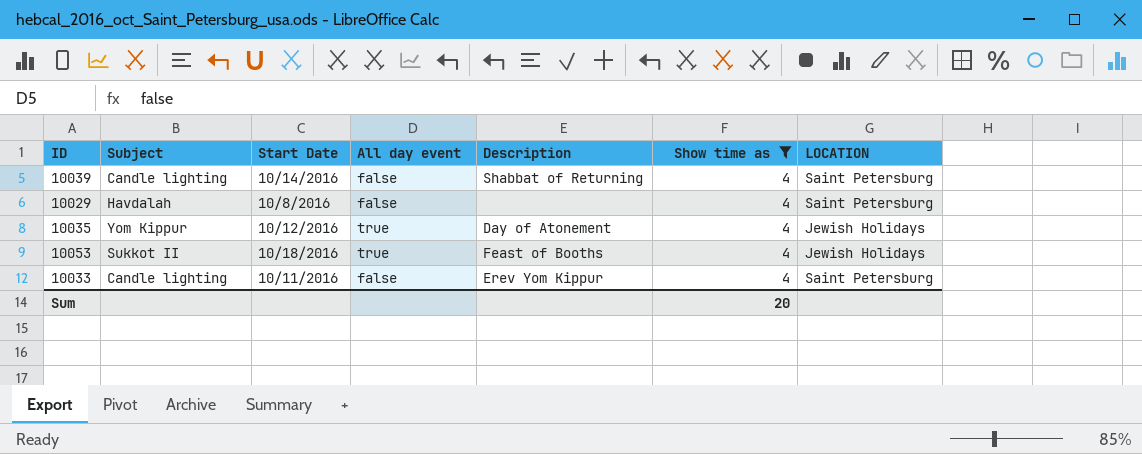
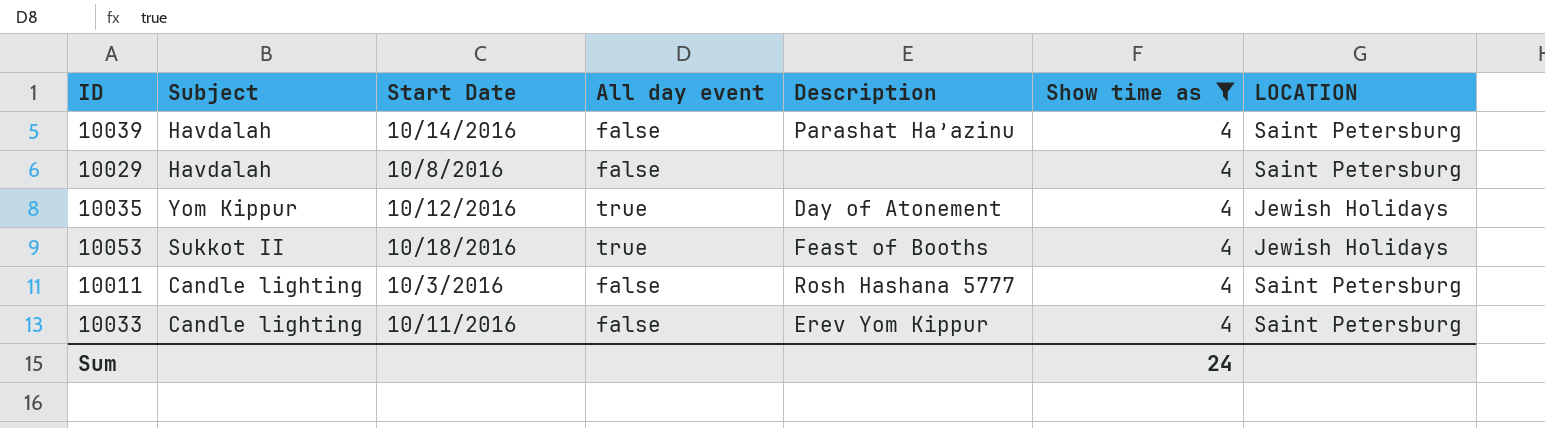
10039 | Subject: Candle lighting -> Havdalah
10039 | Description: Shabbat of Returning -> Parashat Ha’azinu
row 10011: none -> Candle lighting | 10/3/2016 | false | Rosh Hashana 5777 | 4 | Saint Petersburg
Sum | Show time as: 20 -> 24

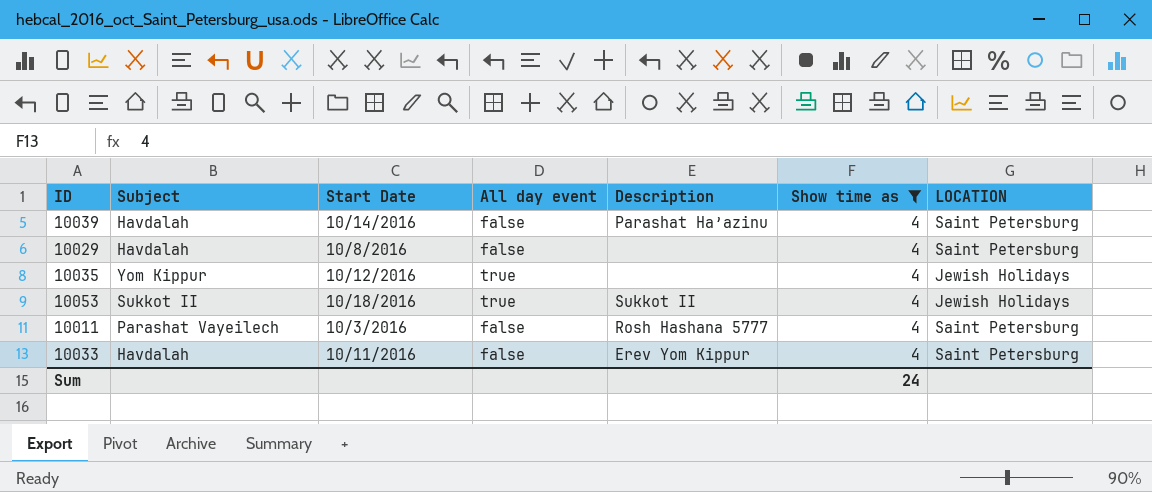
10035 | Description: Day of Atonement -> none
10053 | Description: Feast of Booths -> Sukkot II
10011 | Subject: Candle lighting -> Parashat Vayeilech
10033 | Subject: Candle lighting -> Havdalah

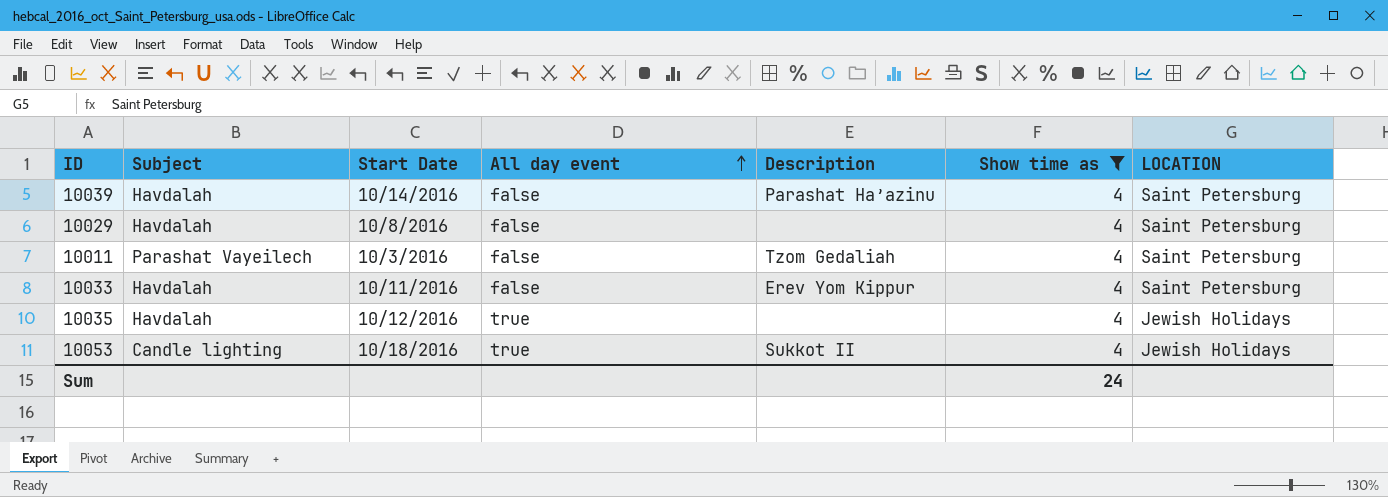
row order: none -> All day event ascending
10011 | Description: Rosh Hashana 5777 -> Tzom Gedaliah
10035 | Subject: Yom Kippur -> Havdalah
10053 | Subject: Sukkot II -> Candle lighting

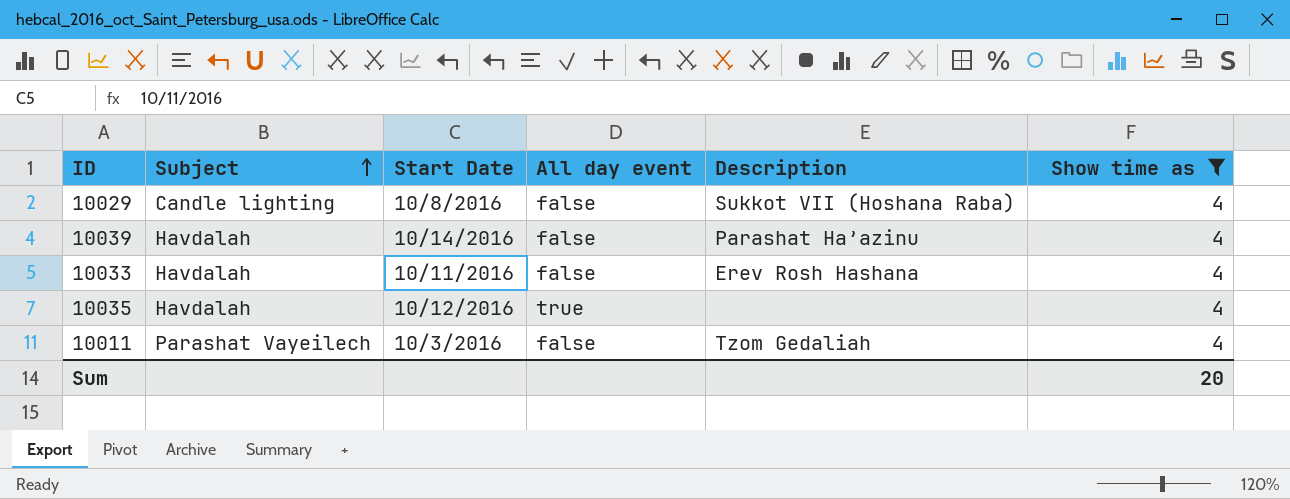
row order: All day event ascending -> Subject ascending
column LOCATION | position: 7 -> none
row 10053: Candle lighting | 10/18/2016 | true | Sukkot II | 4 | Jewish Holidays -> none
10029 | Subject: Havdalah -> Candle lighting
10029 | Description: none -> Sukkot VII (Hoshana Raba)
10033 | Description: Erev Yom Kippur -> Erev Rosh Hashana
Sum | Show time as: 24 -> 20

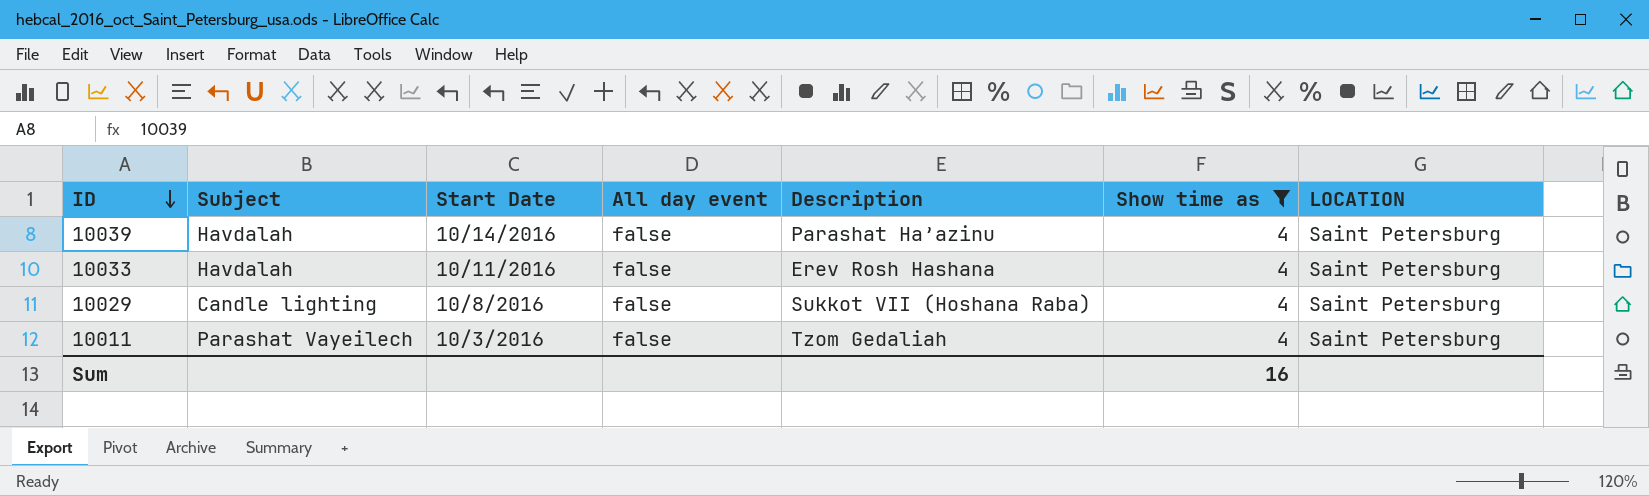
row order: Subject ascending -> ID descending
column LOCATION | position: none -> 7
row 10035: Havdalah | 10/12/2016 | true | none | 4 -> none
Sum | Show time as: 20 -> 16

